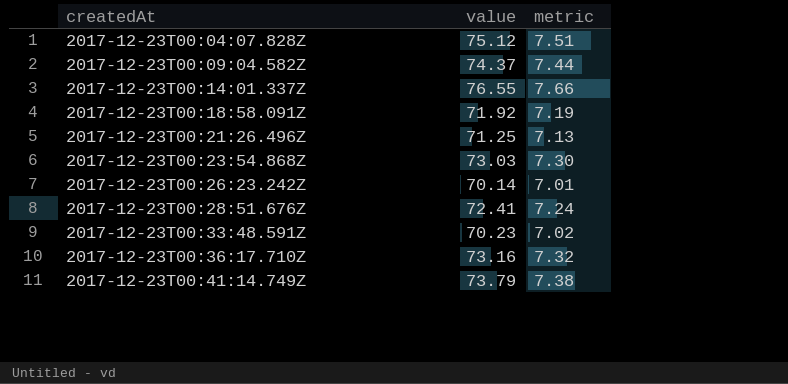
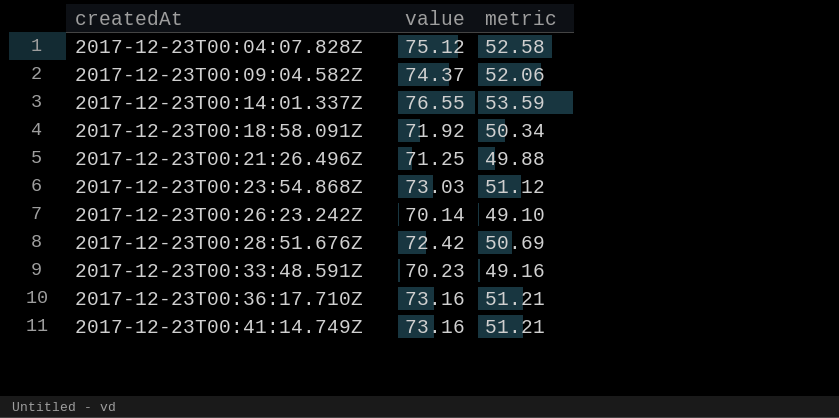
column metric | formula: [value] * 0.1 -> [value] * 0.7
2017-12-23T00:28:51.676Z | value: 72.41 -> 72.42
2017-12-23T00:41:14.749Z | value: 73.79 -> 73.16

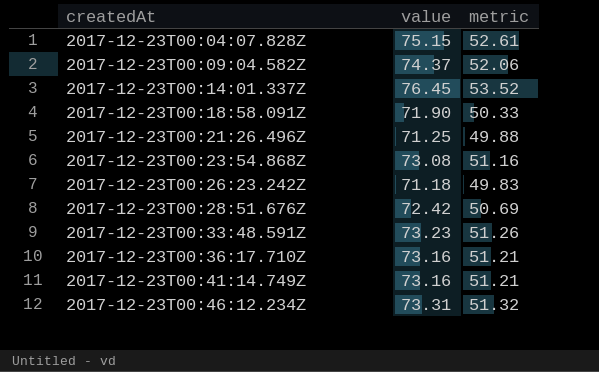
2017-12-23T00:04:07.828Z | value: 75.12 -> 75.15
2017-12-23T00:04:07.828Z | metric: 52.58 -> 52.61
2017-12-23T00:14:01.337Z | value: 76.55 -> 76.45
2017-12-23T00:14:01.337Z | metric: 53.59 -> 53.52
2017-12-23T00:18:58.091Z | value: 71.92 -> 71.90
2017-12-23T00:18:58.091Z | metric: 50.34 -> 50.33
2017-12-23T00:23:54.868Z | value: 73.03 -> 73.08
2017-12-23T00:23:54.868Z | metric: 51.12 -> 51.16
2017-12-23T00:26:23.242Z | value: 70.14 -> 71.18
2017-12-23T00:26:23.242Z | metric: 49.10 -> 49.83
2017-12-23T00:33:48.591Z | value: 70.23 -> 73.23
2017-12-23T00:33:48.591Z | metric: 49.16 -> 51.26
row 2017-12-23T00:46:12.234Z: none -> 73.31 | 51.32

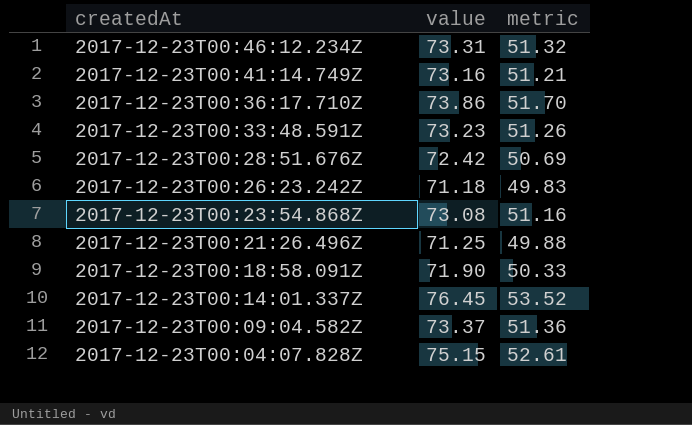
row order: createdAt ascending -> createdAt descending
2017-12-23T00:36:17.710Z | value: 73.16 -> 73.86
2017-12-23T00:36:17.710Z | metric: 51.21 -> 51.70
2017-12-23T00:09:04.582Z | value: 74.37 -> 73.37
2017-12-23T00:09:04.582Z | metric: 52.06 -> 51.36

